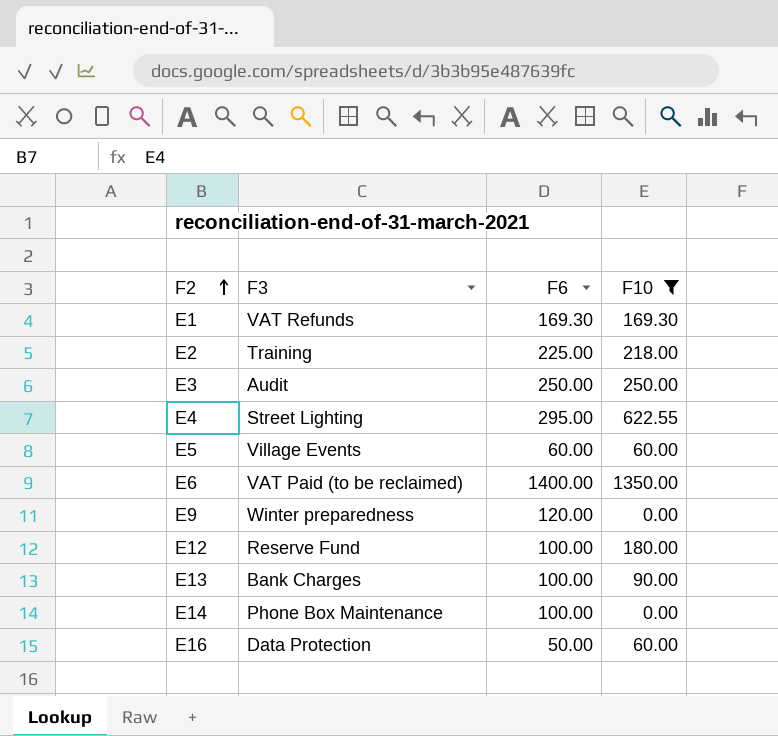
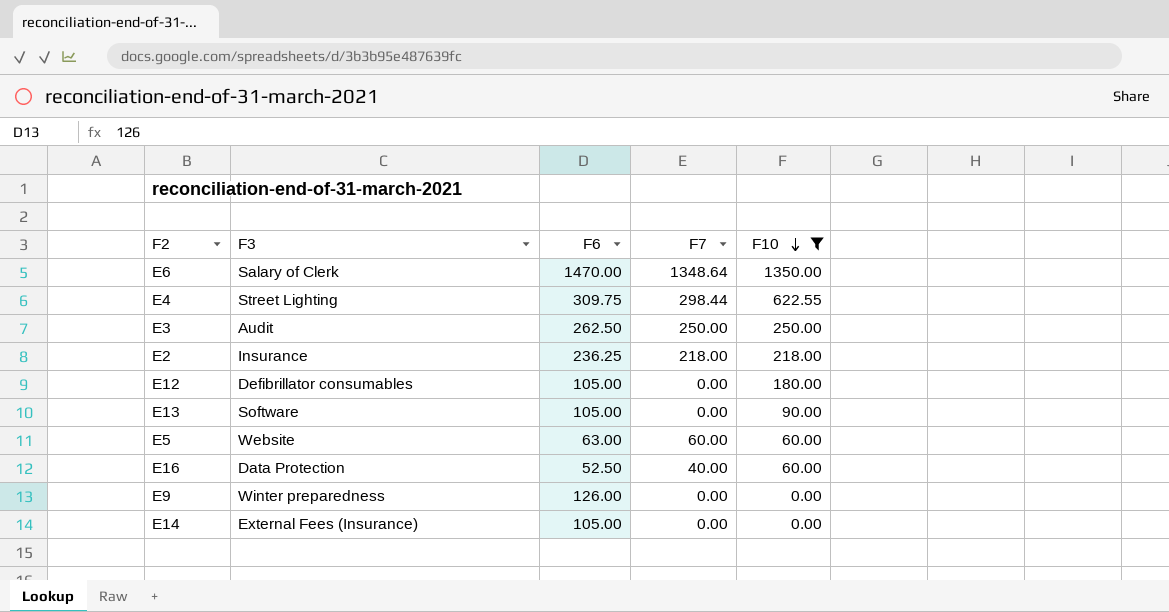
row order: F2 ascending -> F10 descending
column F7 | position: none -> 4
row E1: VAT Refunds | 169.30 | 169.30 -> none
E6 | F3: VAT Paid (to be reclaimed) -> Salary of Clerk
E6 | F6: 1400.00 -> 1470.00
E4 | F6: 295.00 -> 309.75
E3 | F6: 250.00 -> 262.50
E2 | F3: Training -> Insurance
E2 | F6: 225.00 -> 236.25
E12 | F3: Reserve Fund -> Defibrillator consumables
E12 | F6: 100.00 -> 105.00
E13 | F3: Bank Charges -> Software
E13 | F6: 100.00 -> 105.00
E5 | F3: Village Events -> Website
E5 | F6: 60.00 -> 63.00
E16 | F6: 50.00 -> 52.50
E9 | F6: 120.00 -> 126.00
E14 | F3: Phone Box Maintenance -> External Fees (Insurance)
E14 | F6: 100.00 -> 105.00

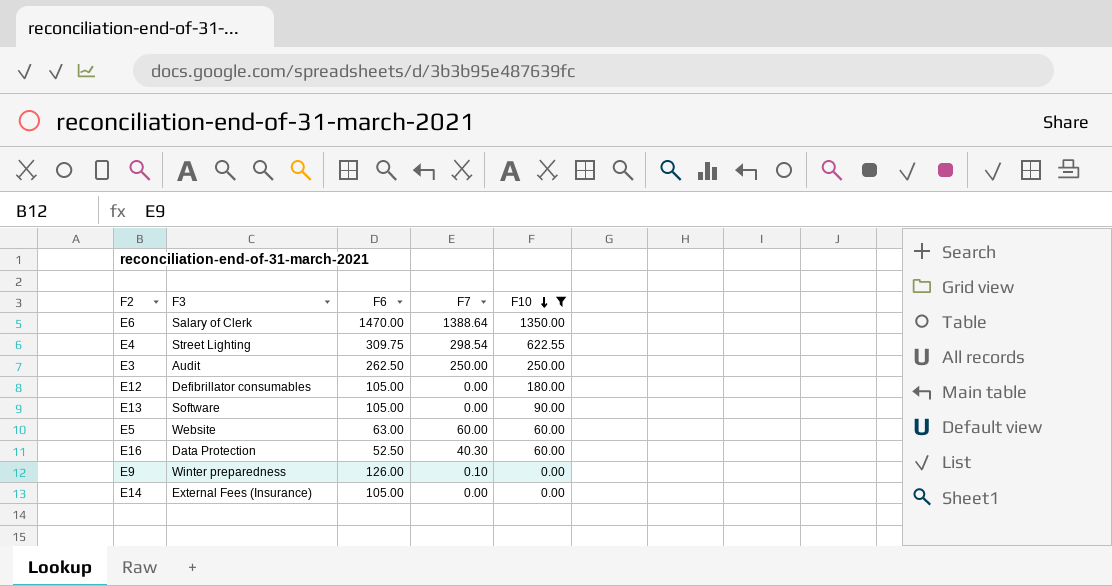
row E2: Insurance | 236.25 | 218.00 | 218.00 -> none
E6 | F7: 1348.64 -> 1388.64
E4 | F7: 298.44 -> 298.54
E16 | F7: 40.00 -> 40.30
E9 | F7: 0.00 -> 0.10

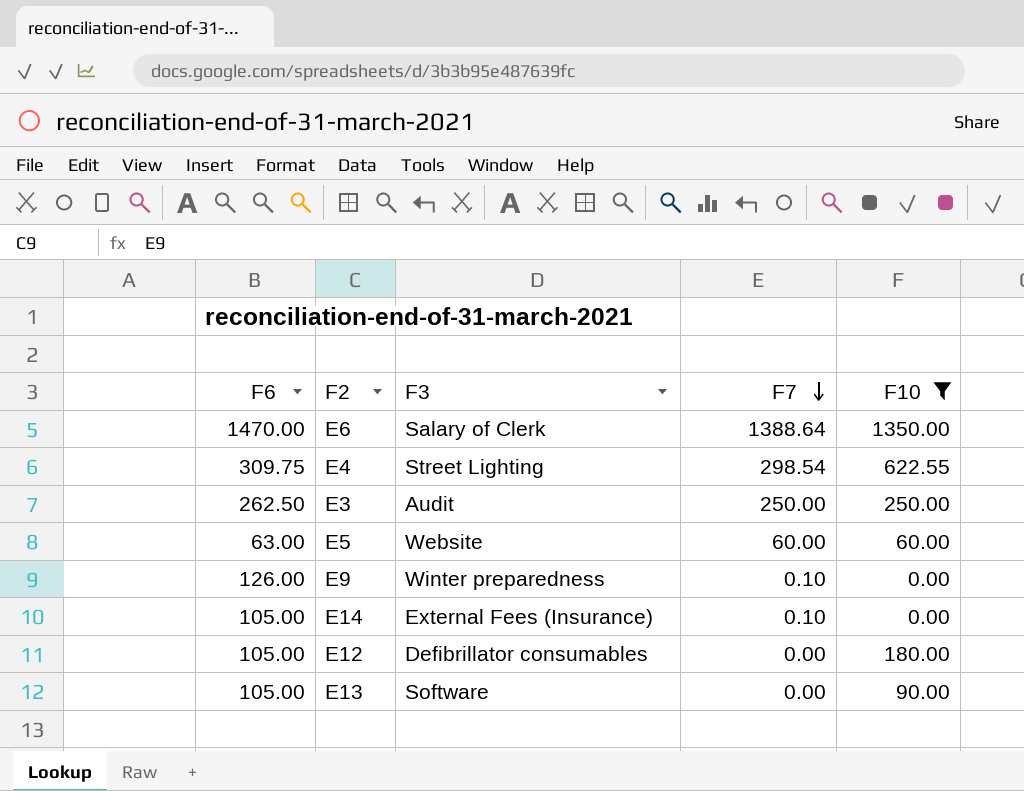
row order: F10 descending -> F7 descending
column F6 | position: 3 -> 1
row E16: Data Protection | 52.50 | 40.30 | 60.00 -> none
E14 | F7: 0.00 -> 0.10

